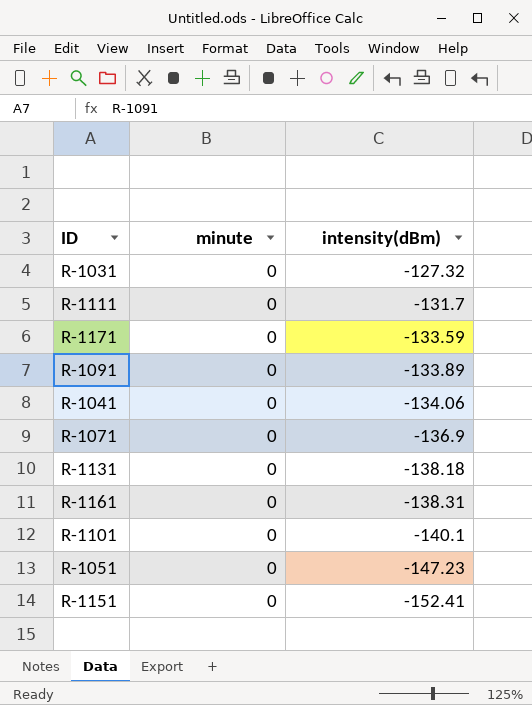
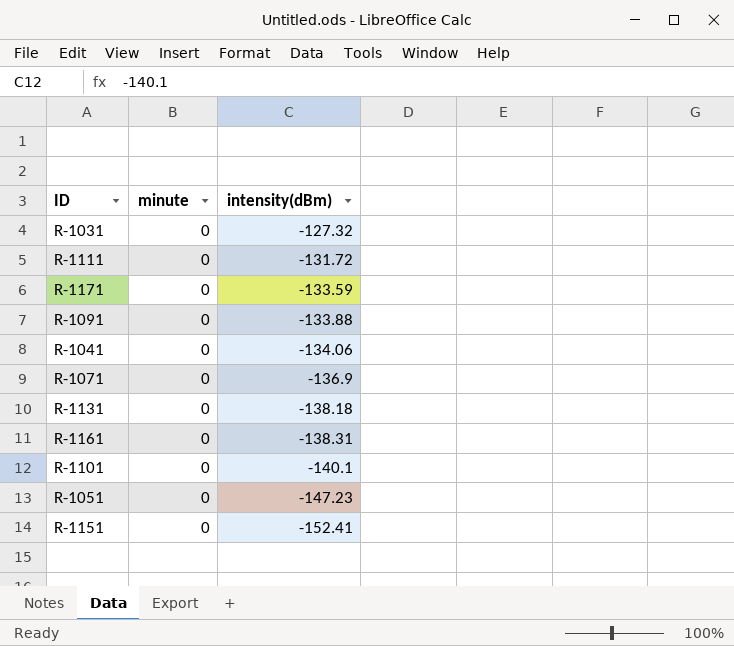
R-1111 | intensity(dBm): -131.7 -> -131.72
R-1091 | intensity(dBm): -133.89 -> -133.88

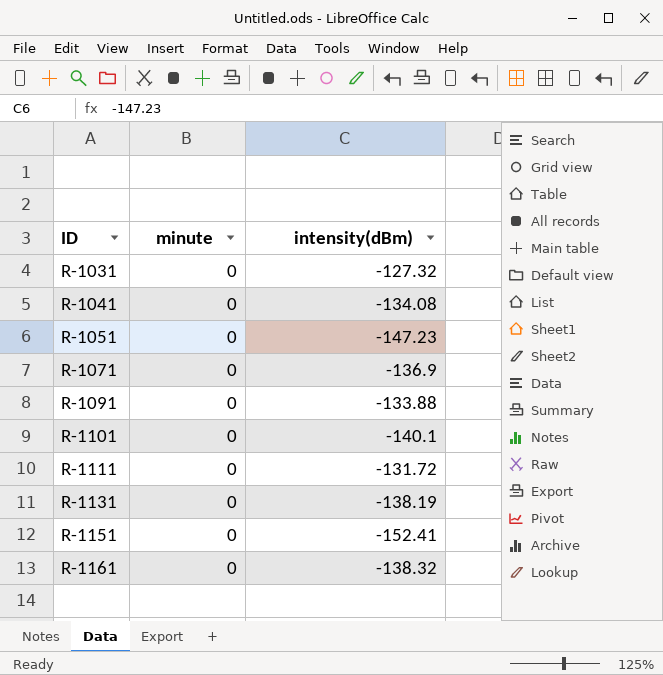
row order: intensity(dBm) descending -> ID ascending
row R-1171: 0 | -133.59 -> none
R-1041 | intensity(dBm): -134.06 -> -134.08
R-1131 | intensity(dBm): -138.18 -> -138.19
R-1161 | intensity(dBm): -138.31 -> -138.32

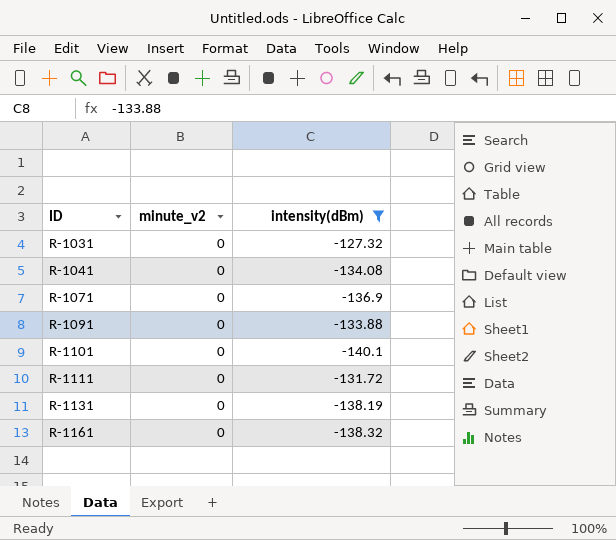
filter: none -> intensity(dBm) >= -140.1
column name: minute -> minute_v2

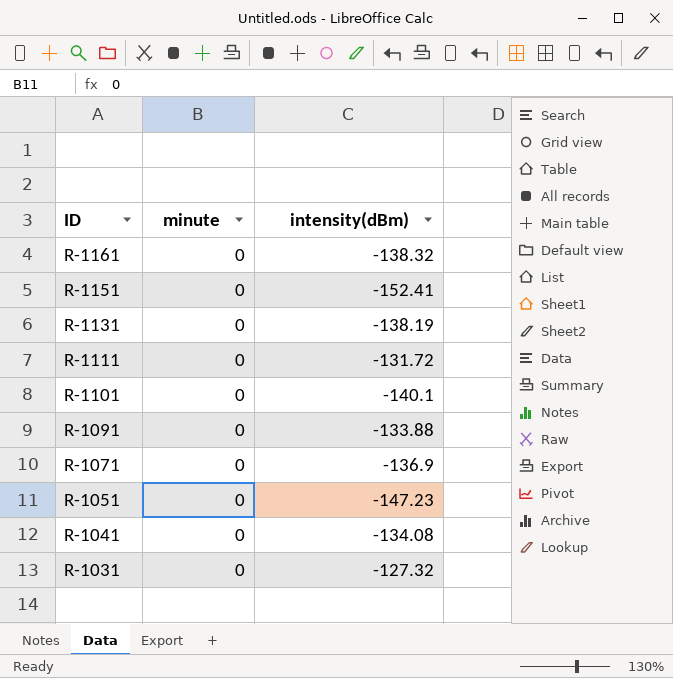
filter: intensity(dBm) >= -140.1 -> none
row order: ID ascending -> ID descending
column name: minute_v2 -> minute

